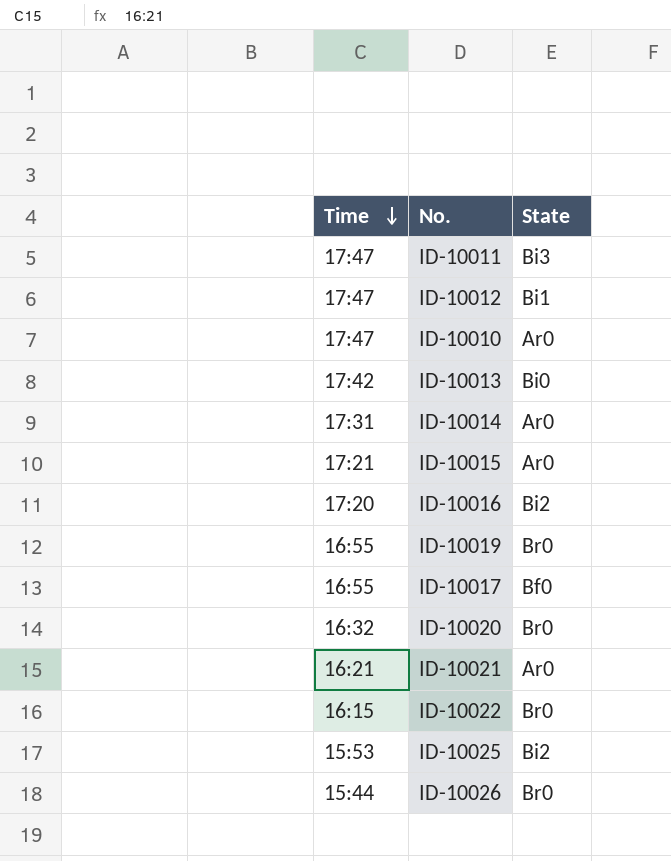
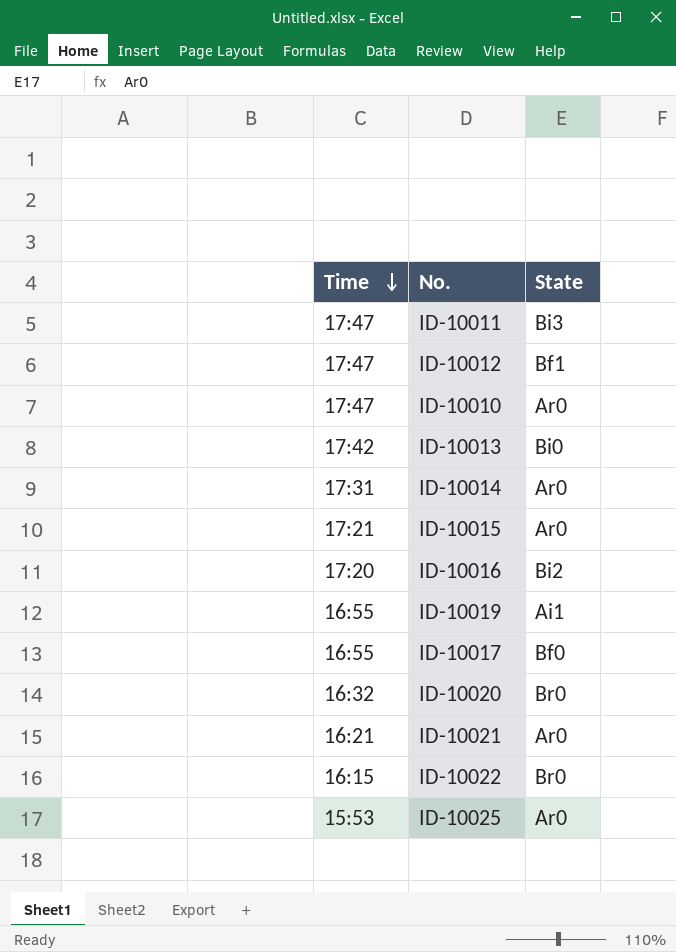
row ID-10026: 15:44 | Br0 -> none
ID-10012 | State: Bi1 -> Bf1
ID-10019 | State: Br0 -> Ai1
ID-10025 | State: Bi2 -> Ar0

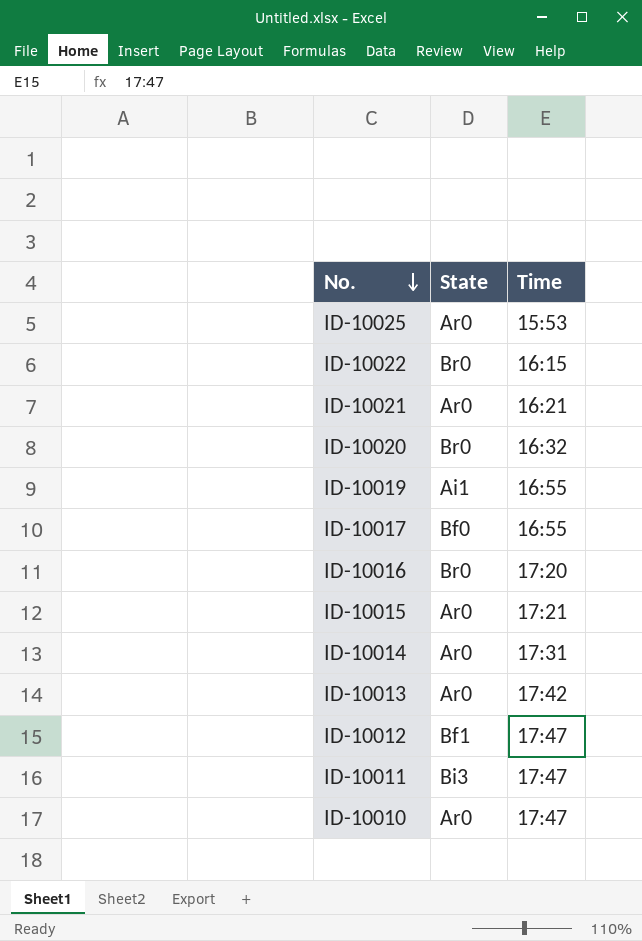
row order: Time descending -> No. descending
column Time | position: 1 -> 3
ID-10016 | State: Bi2 -> Br0
ID-10013 | State: Bi0 -> Ar0

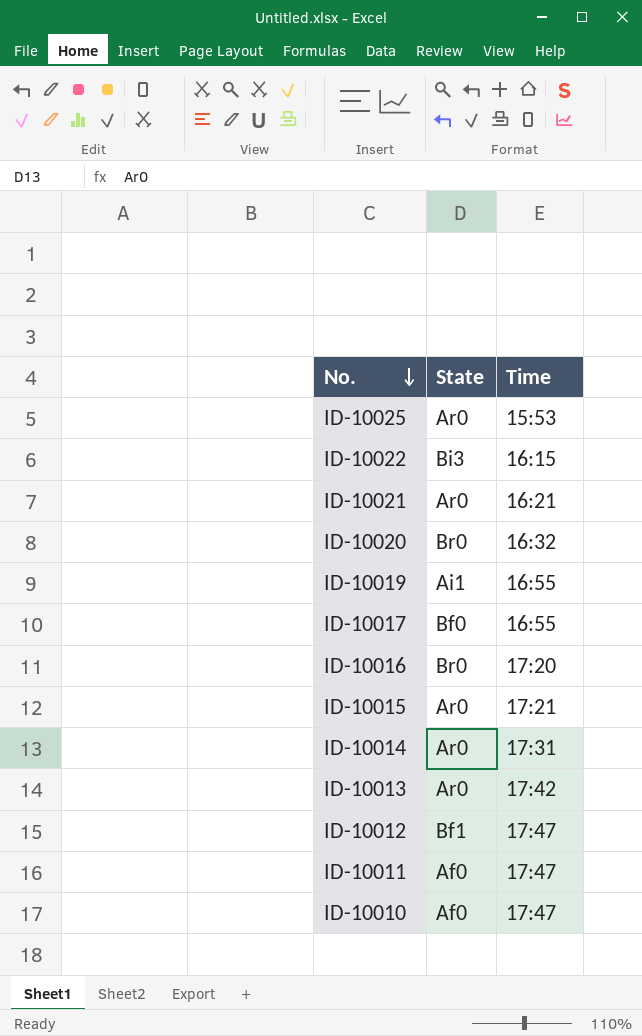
ID-10022 | State: Br0 -> Bi3
ID-10011 | State: Bi3 -> Af0
ID-10010 | State: Ar0 -> Af0

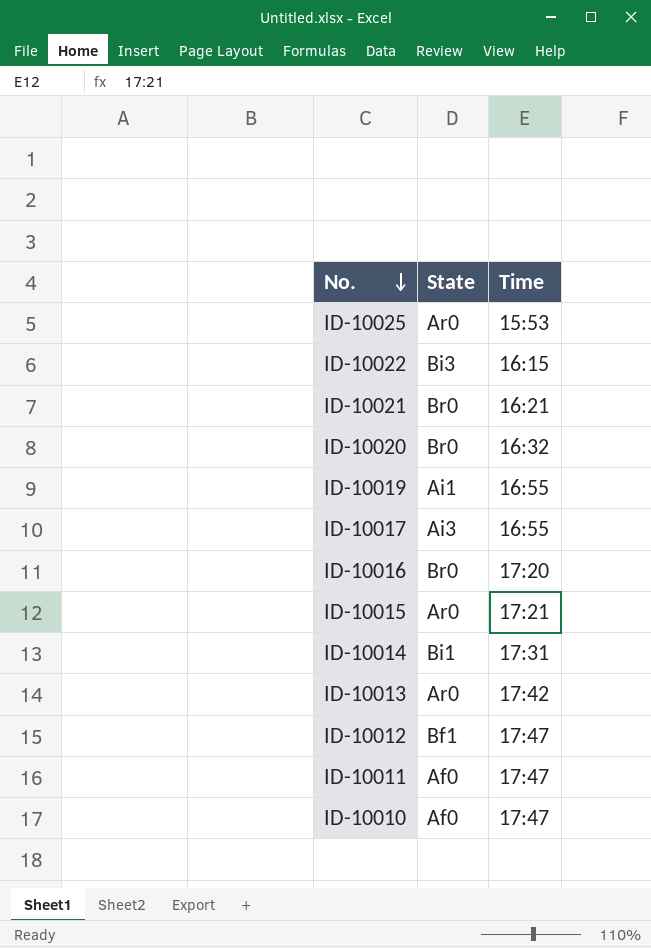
ID-10021 | State: Ar0 -> Br0
ID-10017 | State: Bf0 -> Ai3
ID-10014 | State: Ar0 -> Bi1

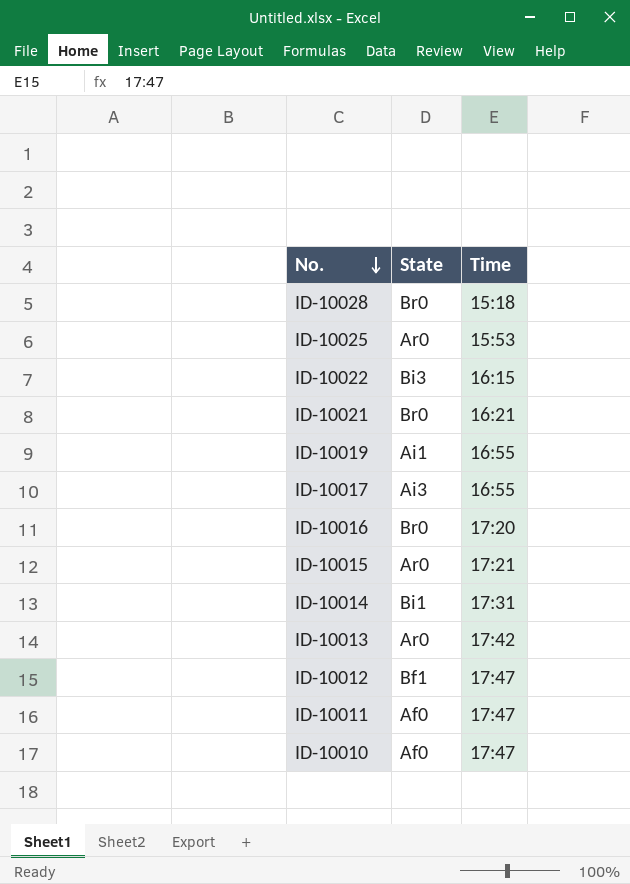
row ID-10020: Br0 | 16:32 -> none
row ID-10028: none -> Br0 | 15:18

